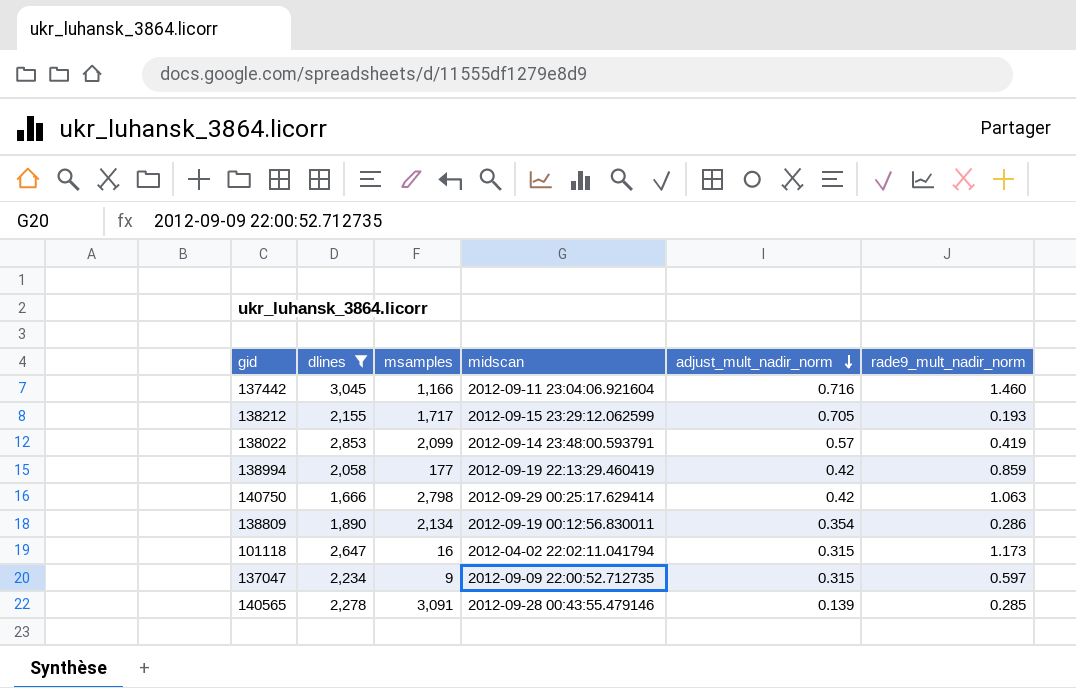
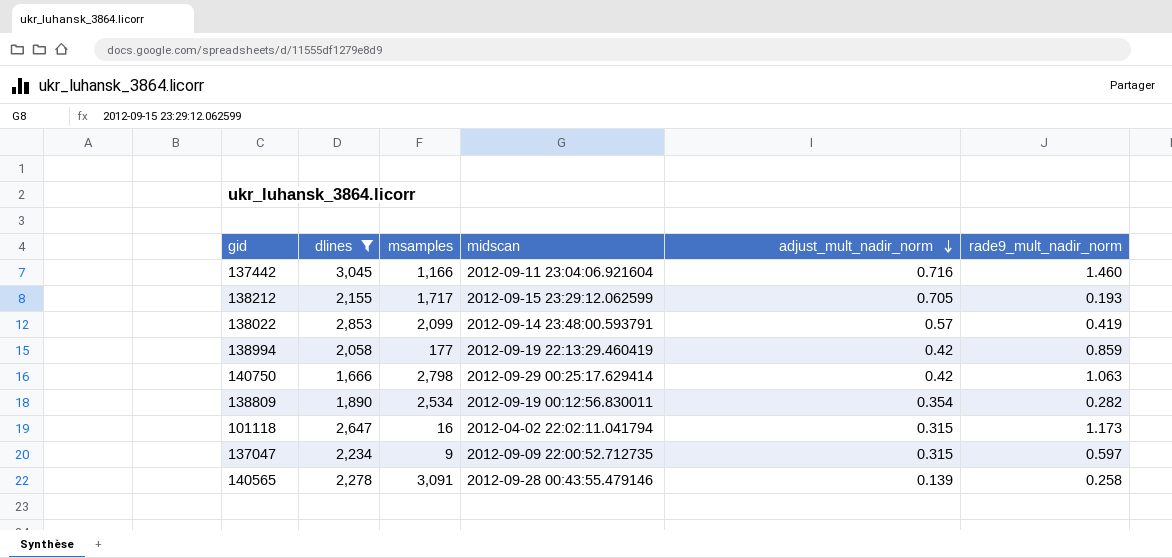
138809 | msamples: 2,134 -> 2,534
138809 | rade9_mult_nadir_norm: 0.286 -> 0.282
140565 | rade9_mult_nadir_norm: 0.285 -> 0.258

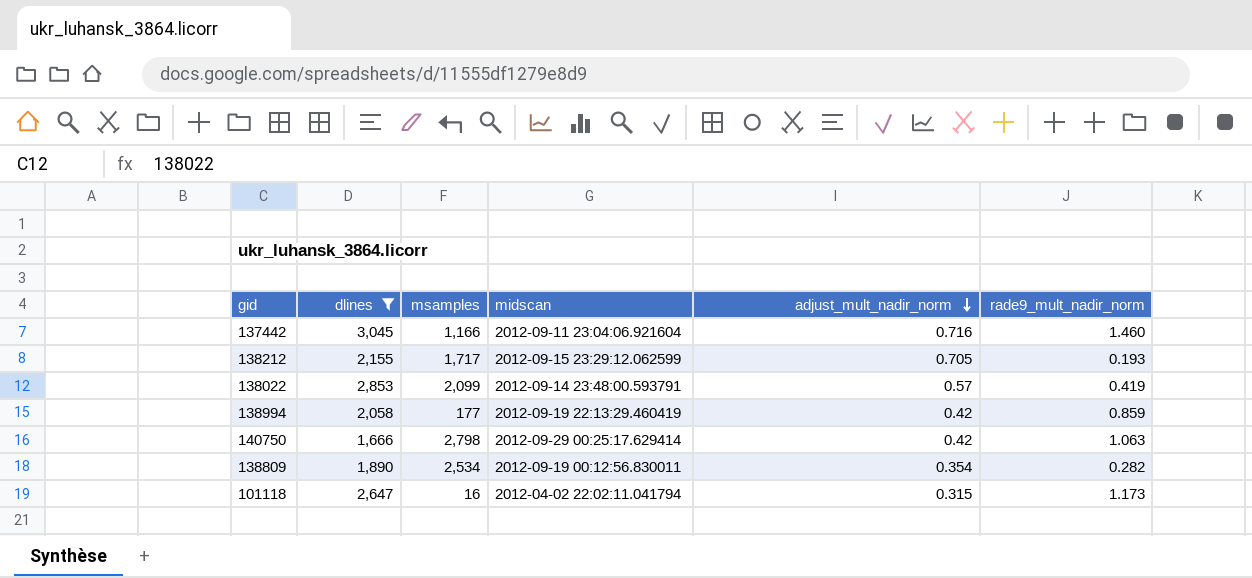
row 137047: 2,234 | 9 | 2012-09-09 22:00:52.712735 | 0.315 | 0.597 -> none
row 140565: 2,278 | 3,091 | 2012-09-28 00:43:55.479146 | 0.139 | 0.258 -> none

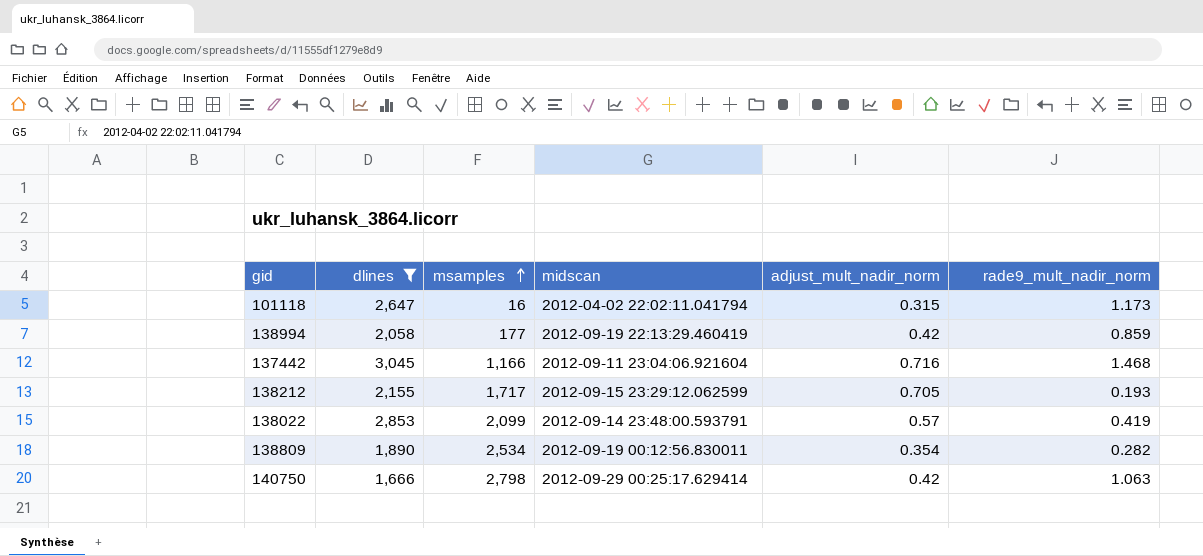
row order: adjust_mult_nadir_norm descending -> msamples ascending
137442 | rade9_mult_nadir_norm: 1.460 -> 1.468

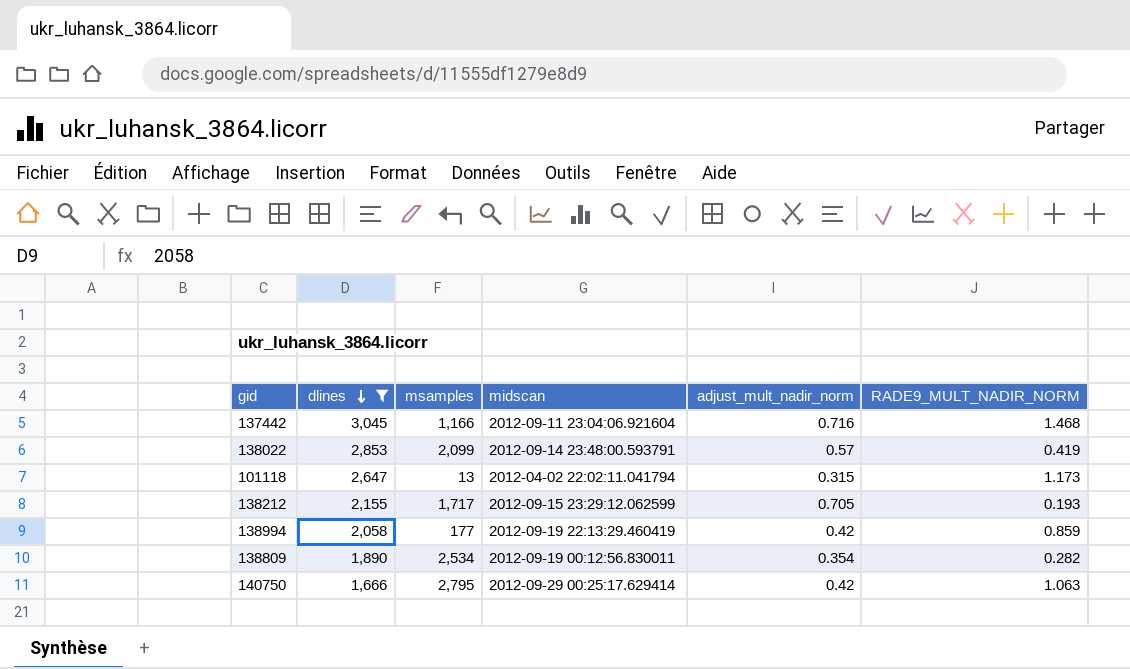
row order: msamples ascending -> dlines descending
column name: rade9_mult_nadir_norm -> RADE9_MULT_NADIR_NORM
101118 | msamples: 16 -> 13
140750 | msamples: 2,798 -> 2,795

